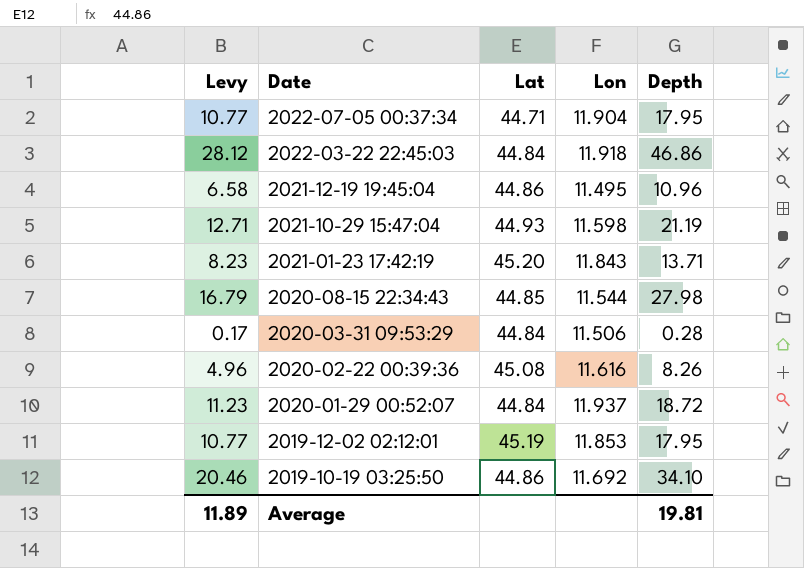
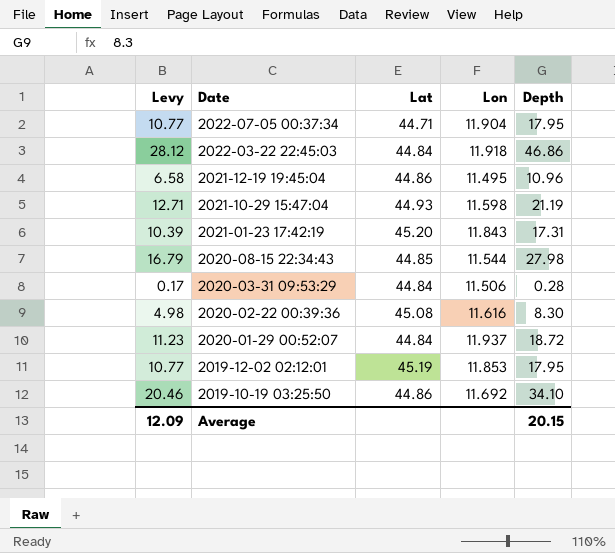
2021-01-23 17:42:19 | Levy: 8.23 -> 10.39
2021-01-23 17:42:19 | Depth: 13.71 -> 17.31
2020-02-22 00:39:36 | Levy: 4.96 -> 4.98
2020-02-22 00:39:36 | Depth: 8.26 -> 8.30
Average | Levy: 11.89 -> 12.09
Average | Depth: 19.81 -> 20.15

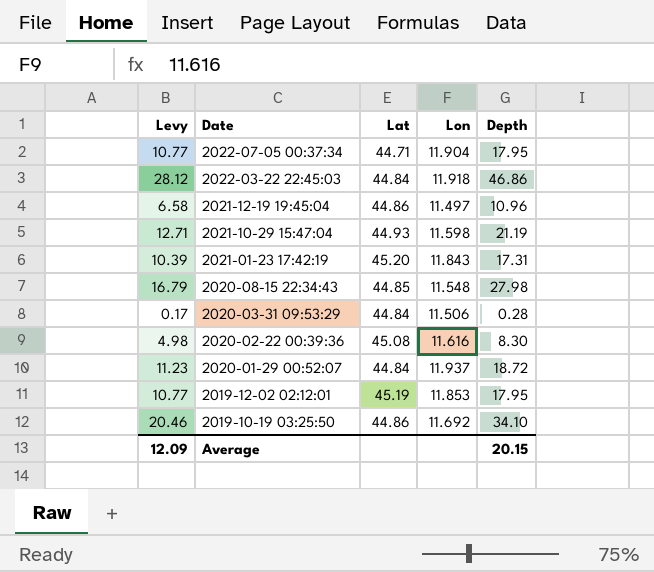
2021-12-19 19:45:04 | Lon: 11.495 -> 11.497
2020-08-15 22:34:43 | Lon: 11.544 -> 11.548

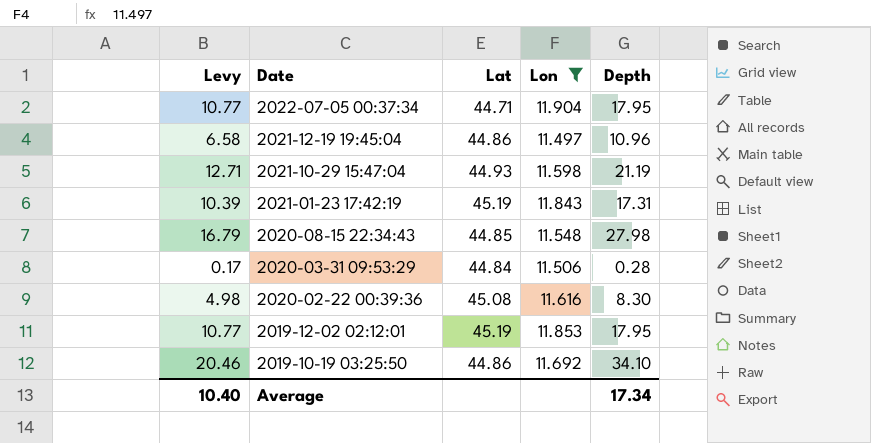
filter: none -> Lon <= 11.904
2021-01-23 17:42:19 | Lat: 45.20 -> 45.19
Average | Levy: 12.09 -> 10.40
Average | Depth: 20.15 -> 17.34

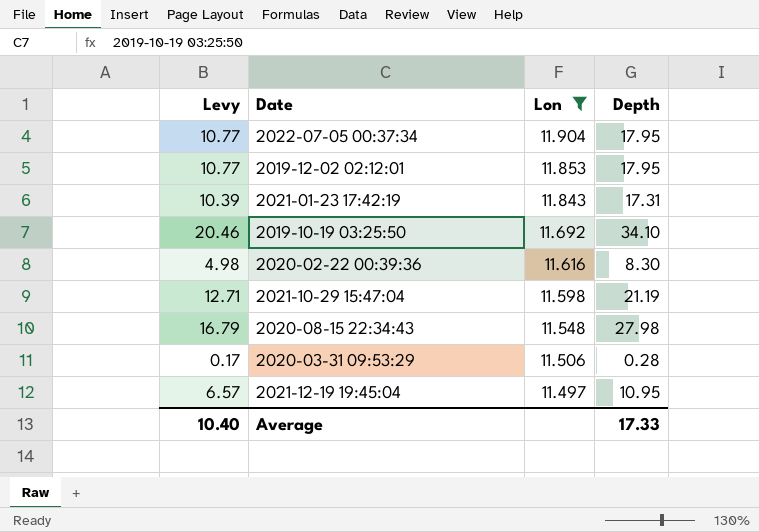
row order: Date descending -> Lon descending
column Lat | position: 3 -> none
2021-12-19 19:45:04 | Levy: 6.58 -> 6.57
2021-12-19 19:45:04 | Depth: 10.96 -> 10.95
Average | Depth: 17.34 -> 17.33

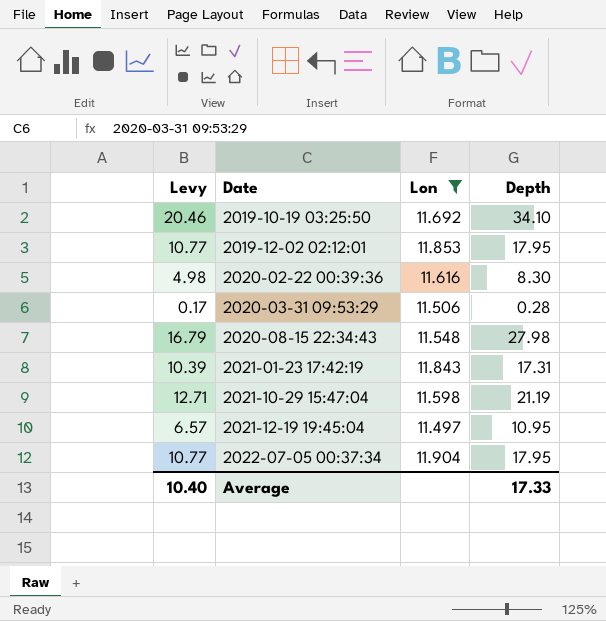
row order: Lon descending -> Date ascending

